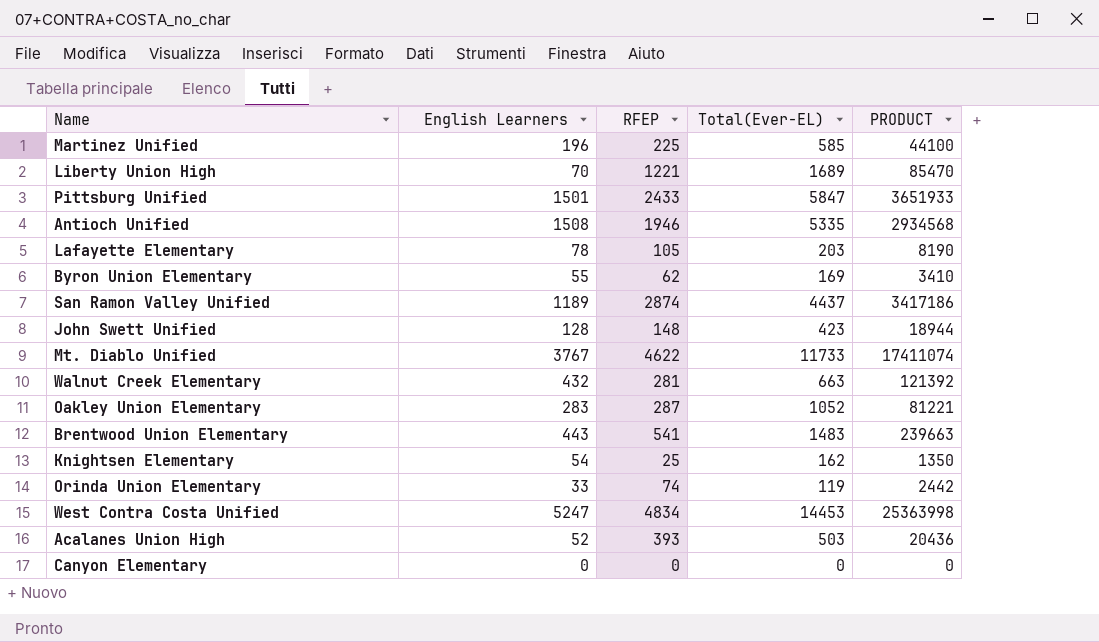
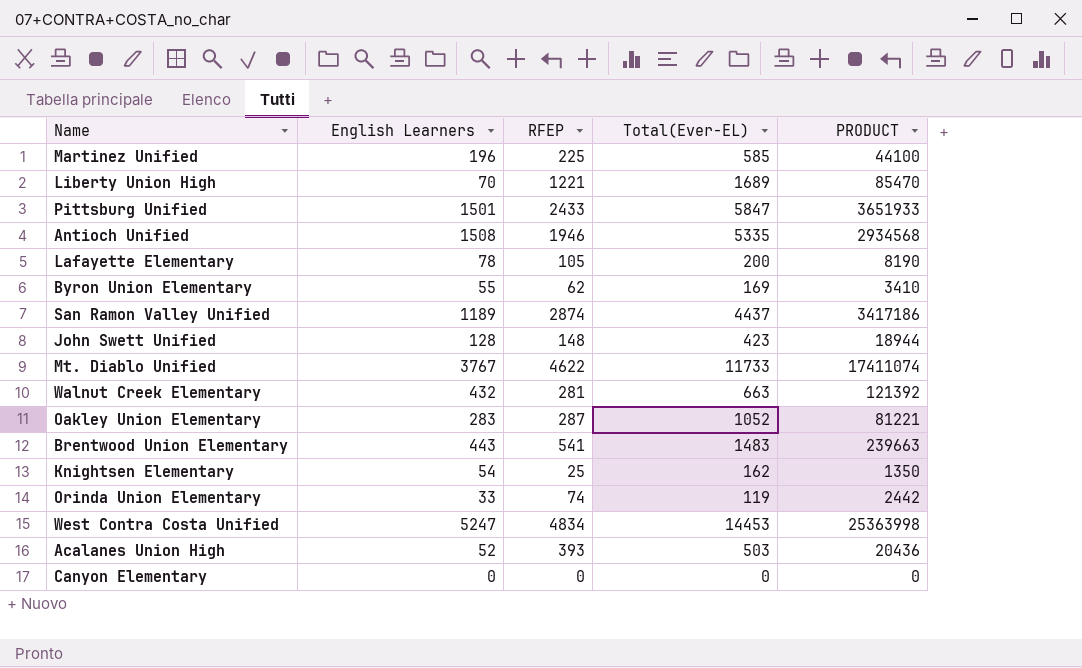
Lafayette Elementary | Total(Ever-EL): 203 -> 200

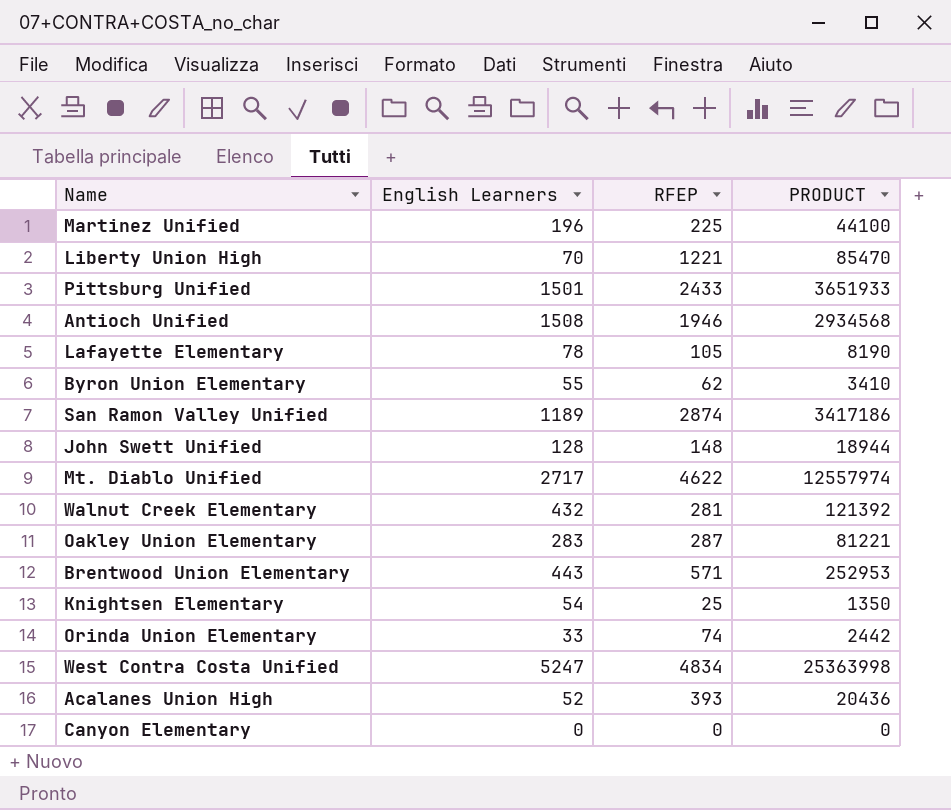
column Total(Ever-EL) | position: 4 -> none
Mt. Diablo Unified | English Learners: 3767 -> 2717
Mt. Diablo Unified | PRODUCT: 17411074 -> 12557974
Brentwood Union Elementary | RFEP: 541 -> 571
Brentwood Union Elementary | PRODUCT: 239663 -> 252953

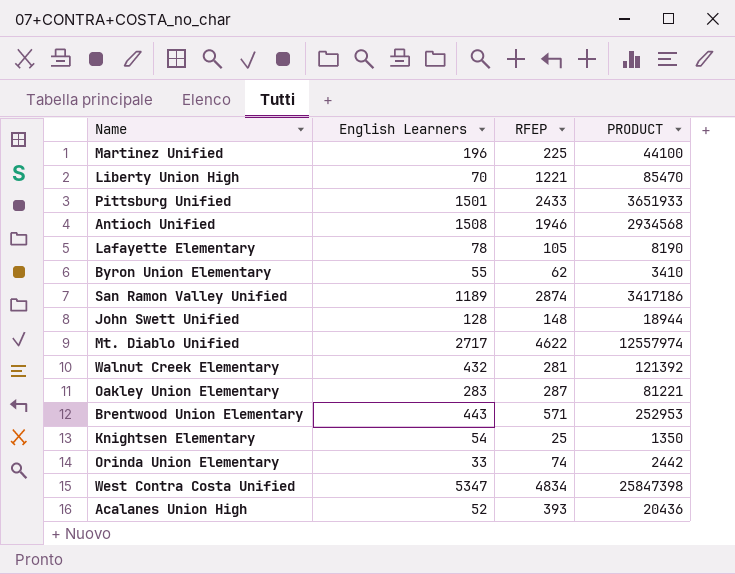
row Canyon Elementary: 0 | 0 | 0 -> none
West Contra Costa Unified | English Learners: 5247 -> 5347
West Contra Costa Unified | PRODUCT: 25363998 -> 25847398

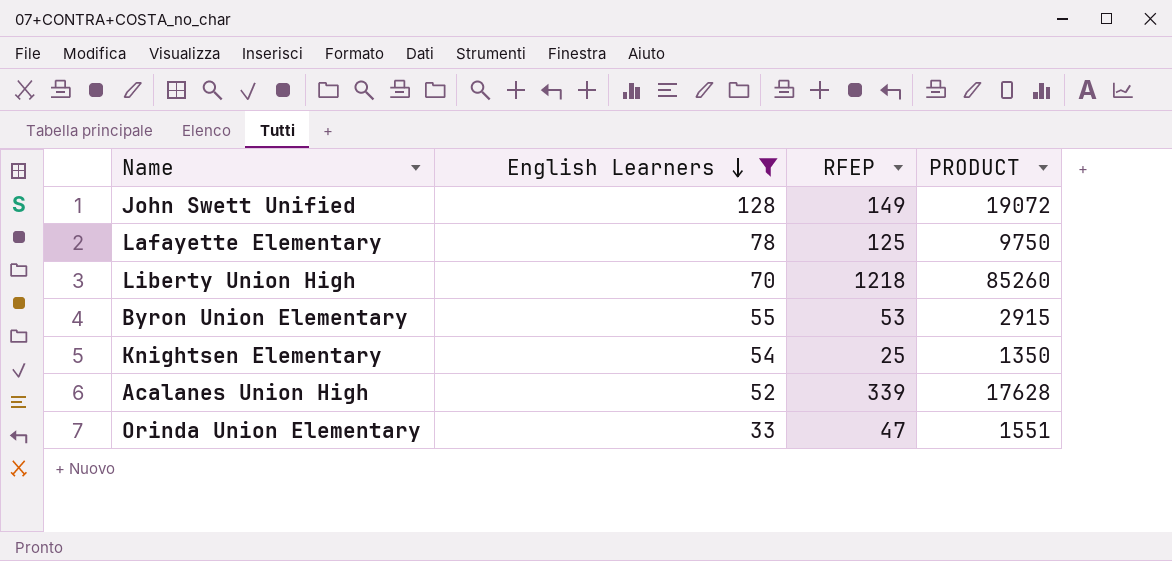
filter: none -> English Learners <= 128
row order: none -> English Learners descending
John Swett Unified | RFEP: 148 -> 149
John Swett Unified | PRODUCT: 18944 -> 19072
Lafayette Elementary | RFEP: 105 -> 125
Lafayette Elementary | PRODUCT: 8190 -> 9750
Liberty Union High | RFEP: 1221 -> 1218
Liberty Union High | PRODUCT: 85470 -> 85260
Byron Union Elementary | RFEP: 62 -> 53
Byron Union Elementary | PRODUCT: 3410 -> 2915
Acalanes Union High | RFEP: 393 -> 339
Acalanes Union High | PRODUCT: 20436 -> 17628
Orinda Union Elementary | RFEP: 74 -> 47
Orinda Union Elementary | PRODUCT: 2442 -> 1551

